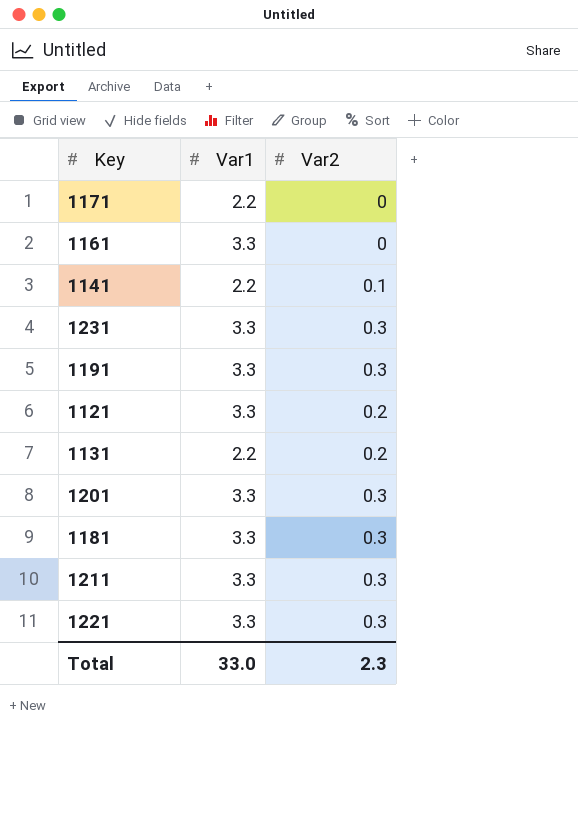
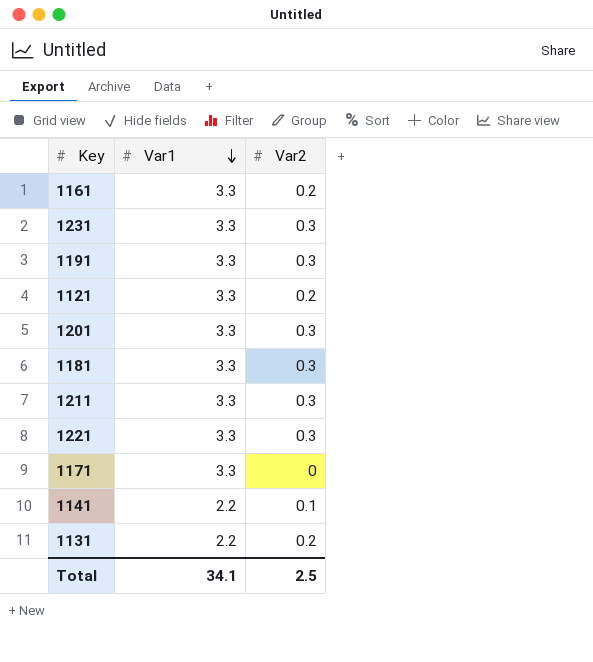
row order: none -> Var1 descending
1161 | Var2: 0 -> 0.2
1171 | Var1: 2.2 -> 3.3
Total | Var1: 33.0 -> 34.1
Total | Var2: 2.3 -> 2.5

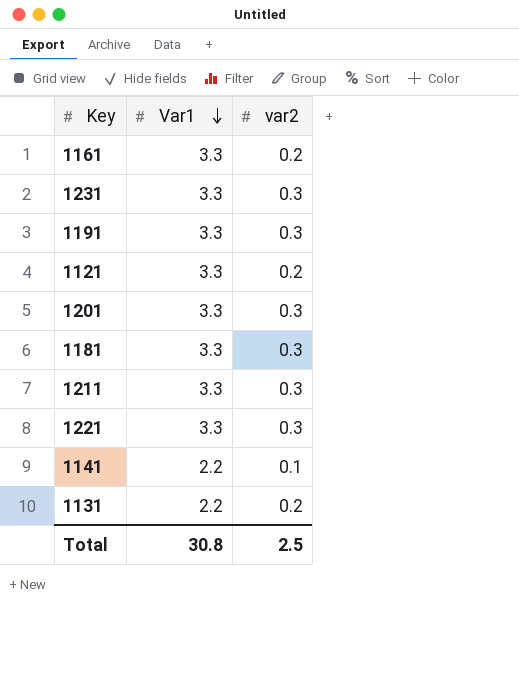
column name: Var2 -> var2
row 1171: 3.3 | 0 -> none
Total | Var1: 34.1 -> 30.8

